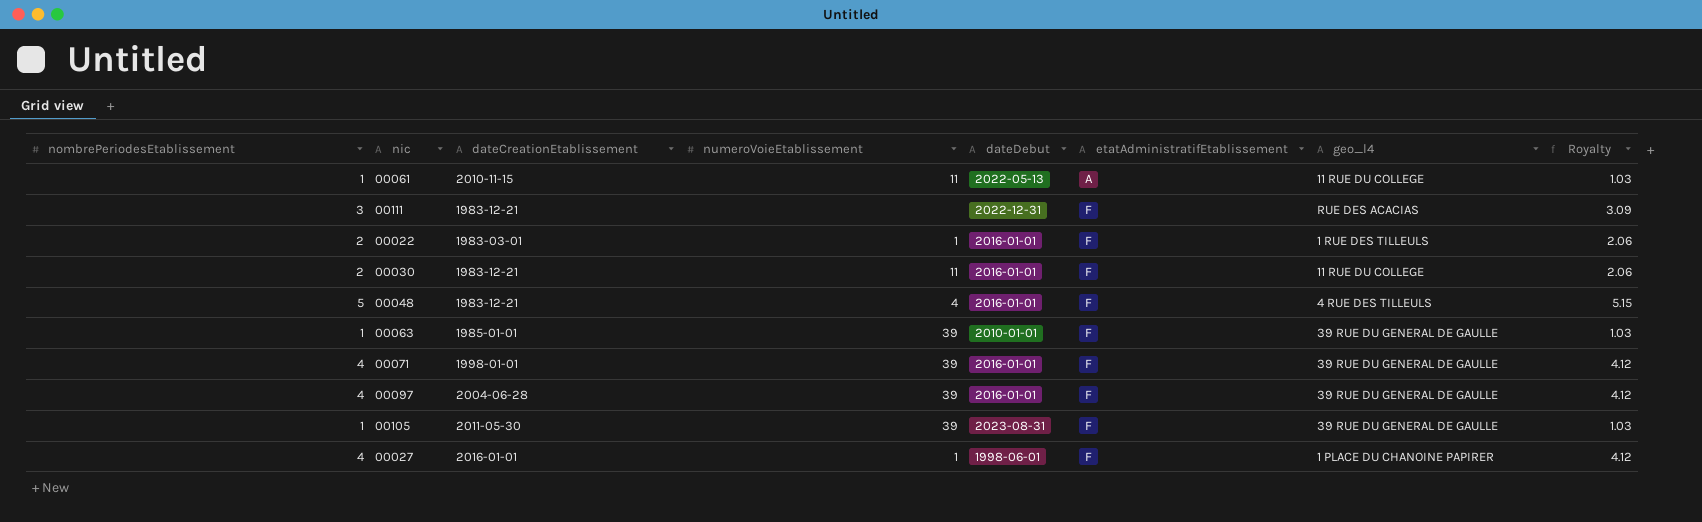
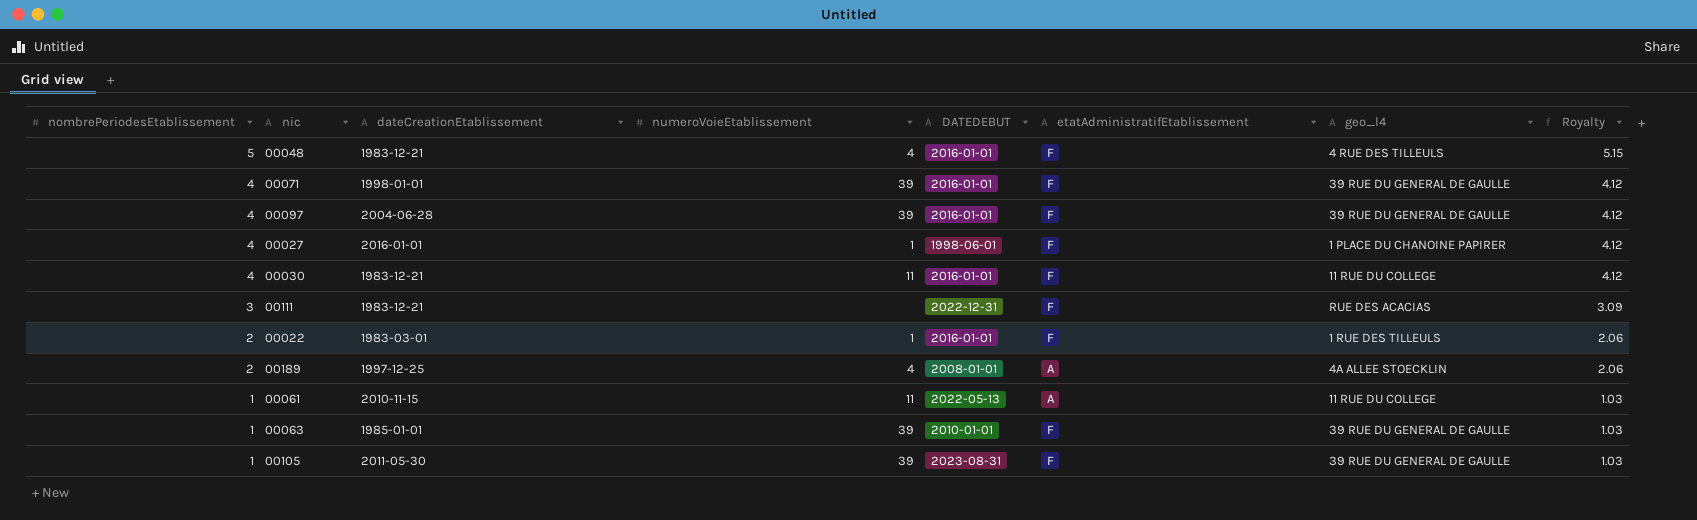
row order: etatAdministratifEtablissement ascending -> nombrePeriodesEtablissement descending
column name: dateDebut -> DATEDEBUT
00030 | nombrePeriodesEtablissement: 2 -> 4
00030 | Royalty: 2.06 -> 4.12
row 00189: none -> 2 | 1997-12-25 | 4 | 2008-01-01 | A | 4A ALLEE STOECKLIN | 2.06

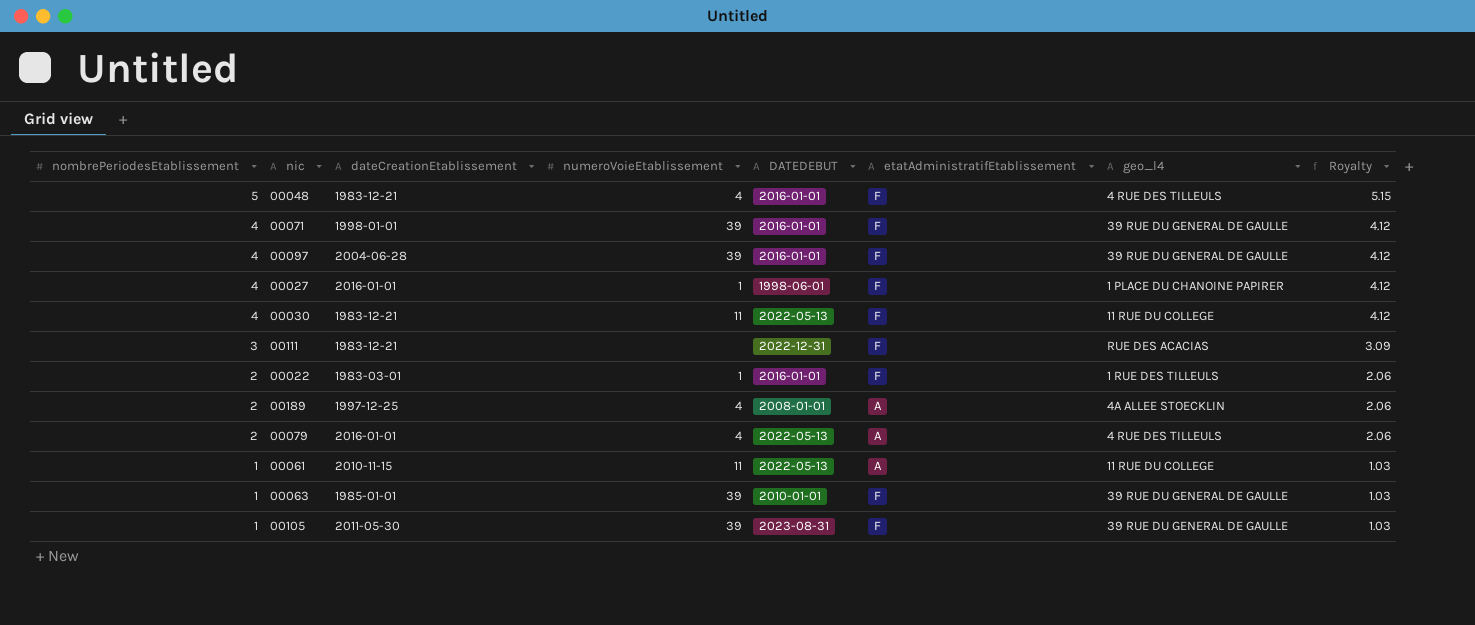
00030 | DATEDEBUT: 2016-01-01 -> 2022-05-13
row 00079: none -> 2 | 2016-01-01 | 4 | 2022-05-13 | A | 4 RUE DES TILLEULS | 2.06

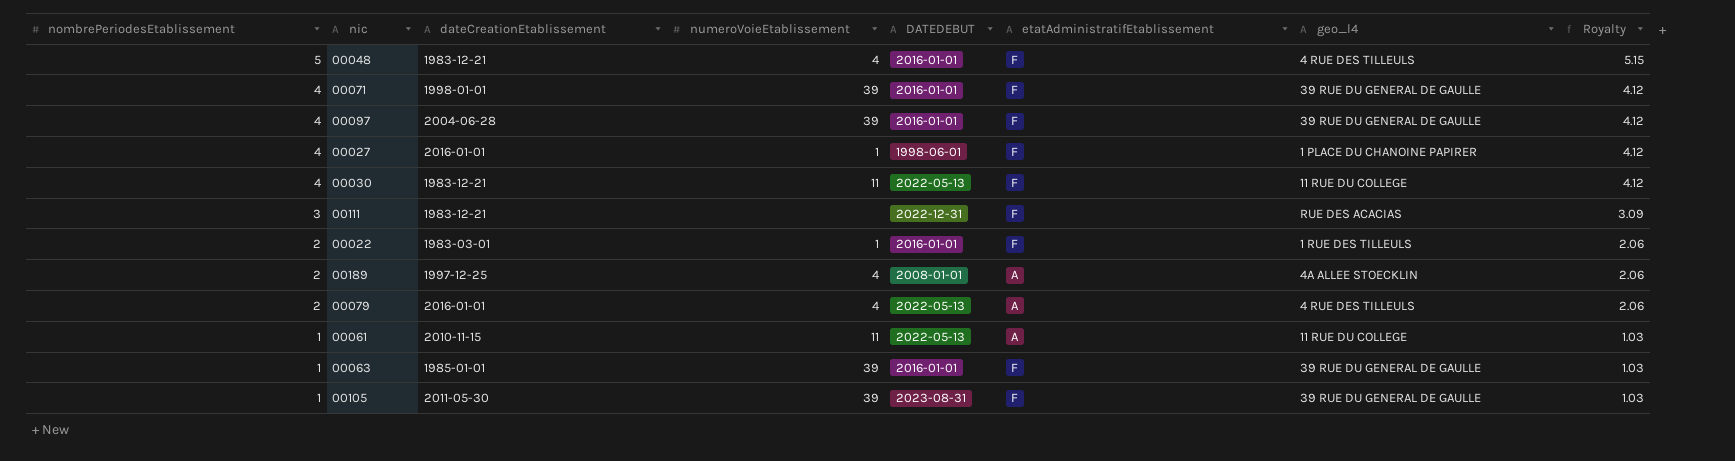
00063 | DATEDEBUT: 2010-01-01 -> 2016-01-01

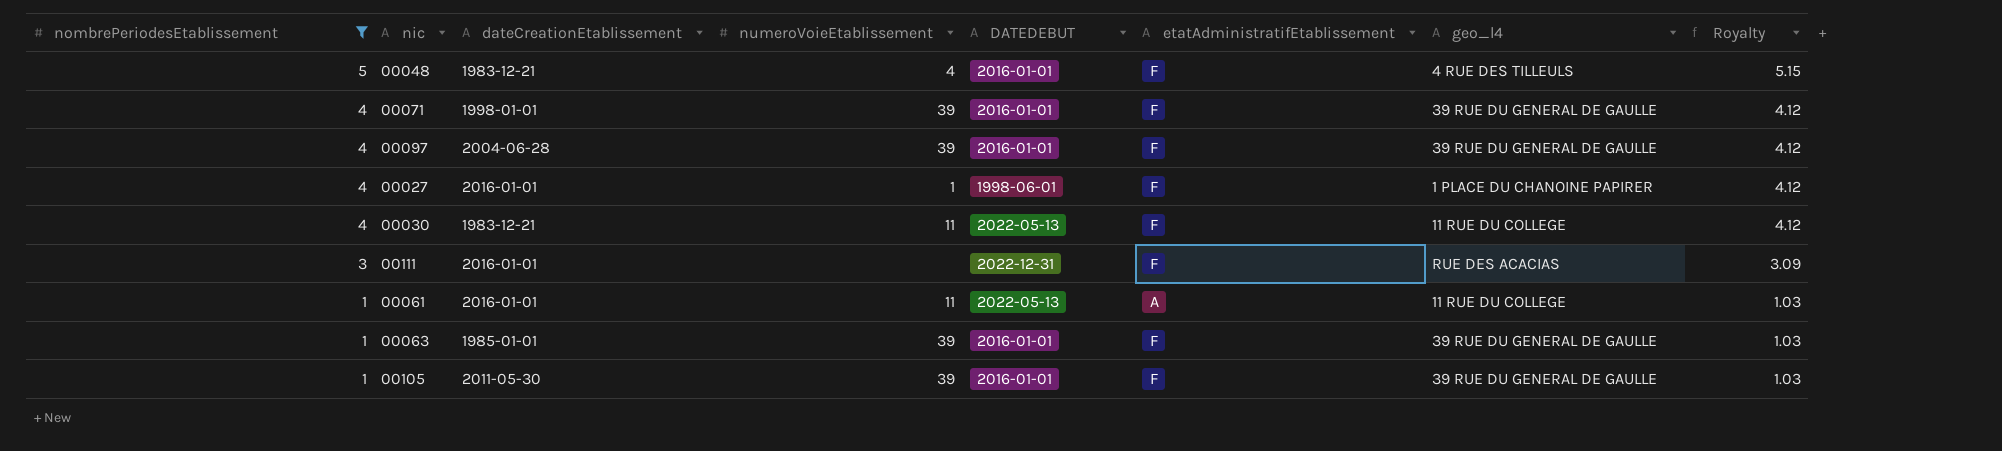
filter: none -> nombrePeriodesEtablissement != 2
00111 | dateCreationEtablissement: 1983-12-21 -> 2016-01-01
00061 | dateCreationEtablissement: 2010-11-15 -> 2016-01-01
00105 | DATEDEBUT: 2023-08-31 -> 2016-01-01

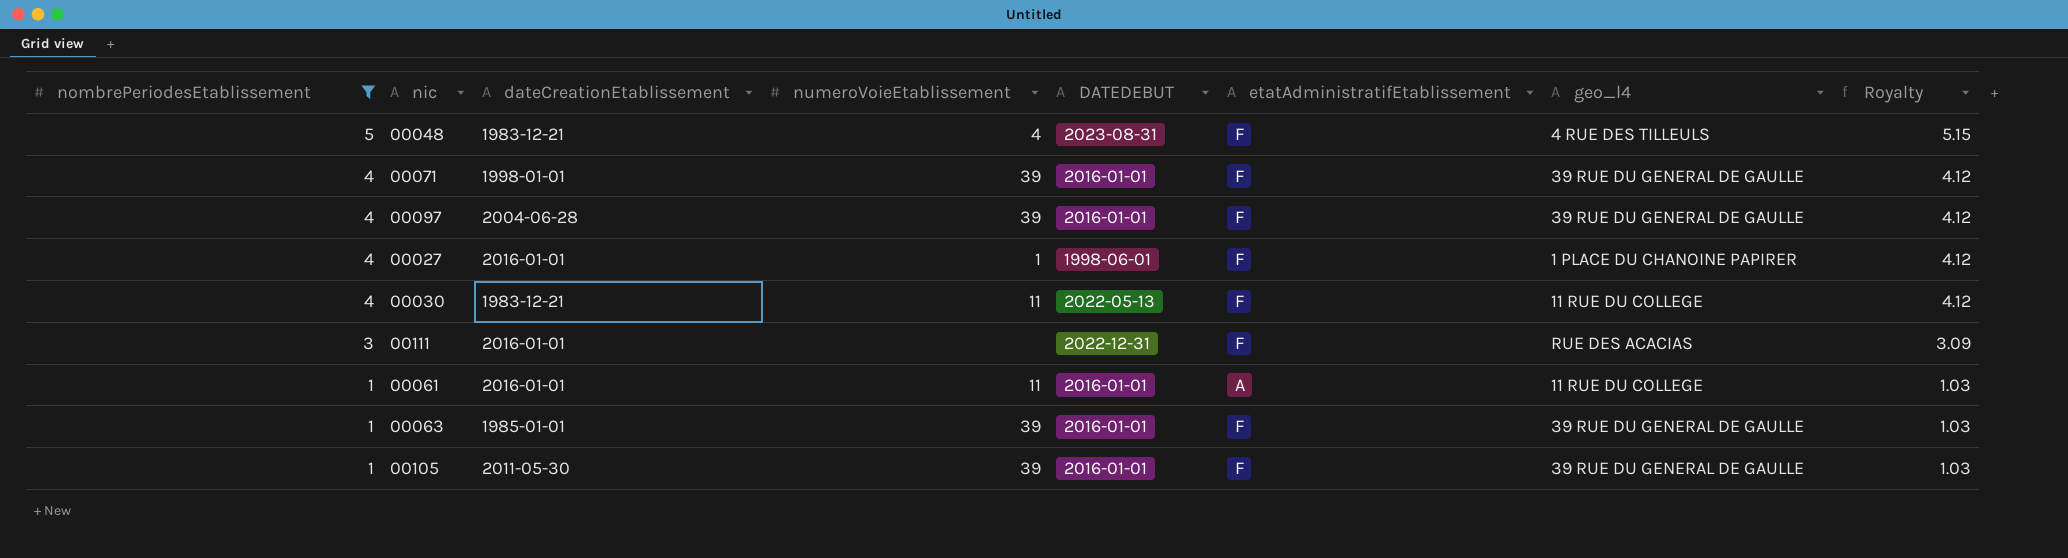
00048 | DATEDEBUT: 2016-01-01 -> 2023-08-31
00061 | DATEDEBUT: 2022-05-13 -> 2016-01-01

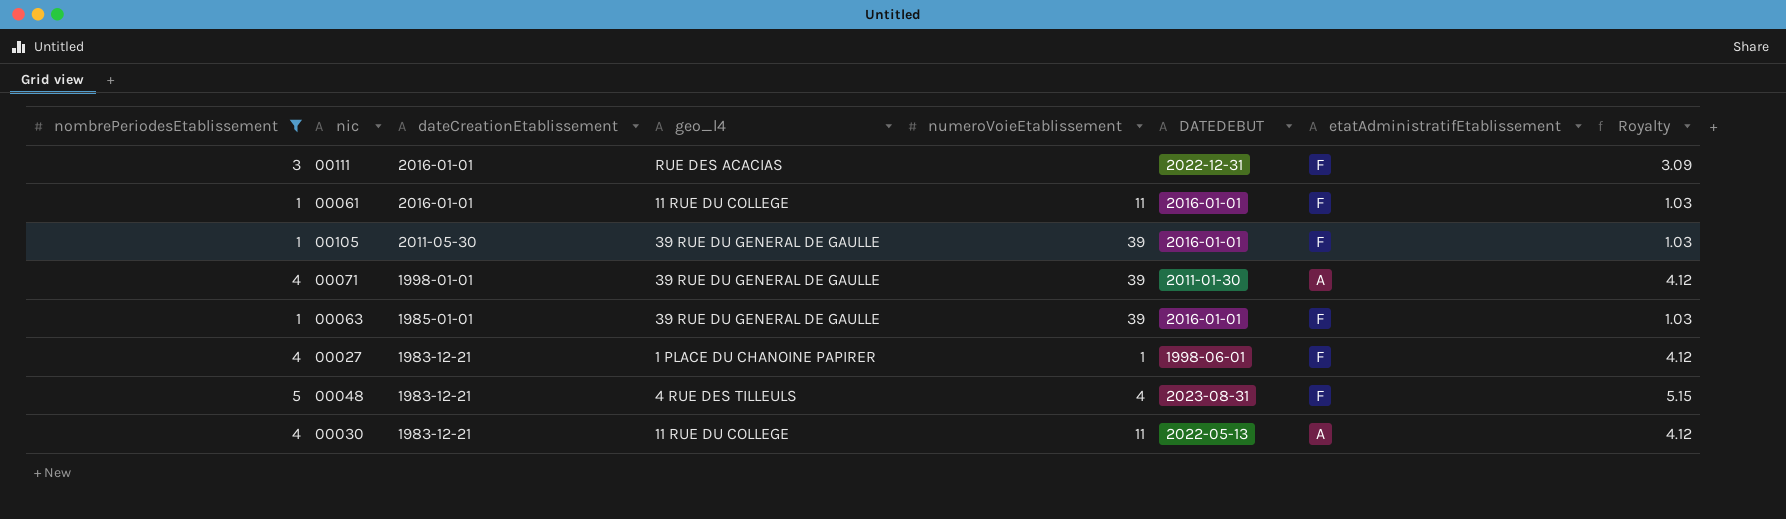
row order: nombrePeriodesEtablissement descending -> dateCreationEtablissement descending
column geo_l4 | position: 7 -> 4
row 00097: 4 | 2004-06-28 | 39 | 2016-01-01 | F | 39 RUE DU GENERAL DE GAULLE | 4.12 -> none
00061 | etatAdministratifEtablissement: A -> F
00071 | DATEDEBUT: 2016-01-01 -> 2011-01-30
00071 | etatAdministratifEtablissement: F -> A
00027 | dateCreationEtablissement: 2016-01-01 -> 1983-12-21
00030 | etatAdministratifEtablissement: F -> A

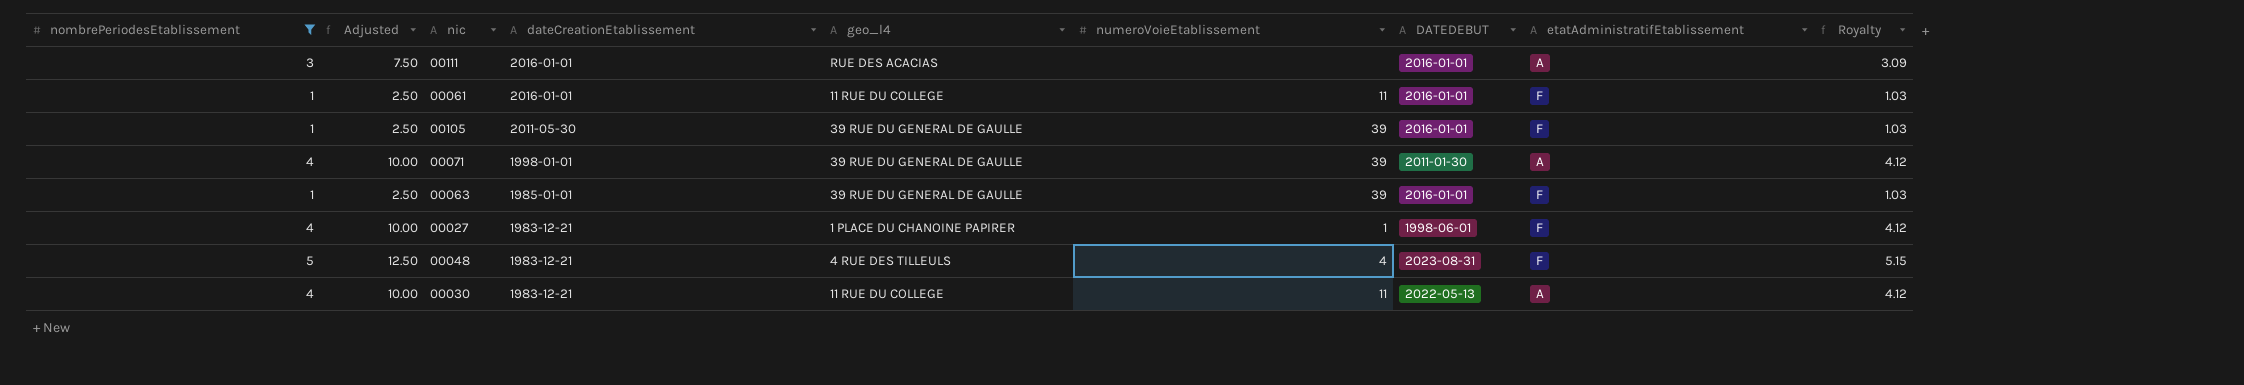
column Adjusted | formula: none -> [nombrePeriodesEtablissement] * 2.5
00111 | DATEDEBUT: 2022-12-31 -> 2016-01-01
00111 | etatAdministratifEtablissement: F -> A

